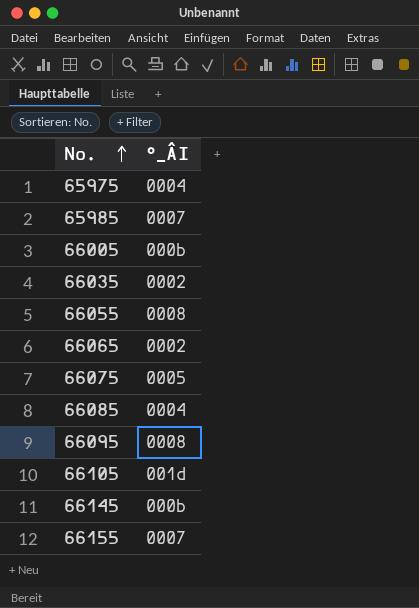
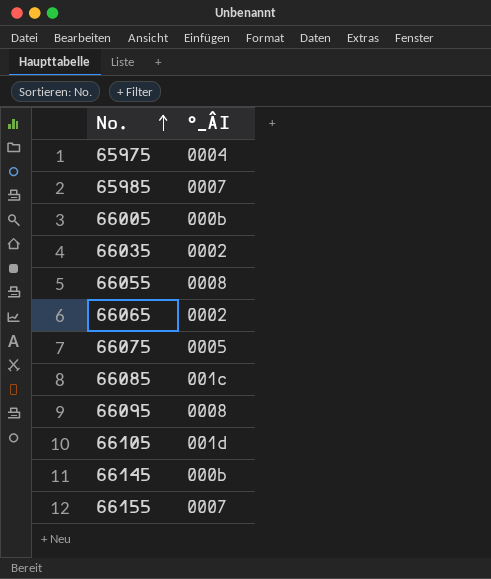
66085 | °_ÂI: 0004 -> 001c

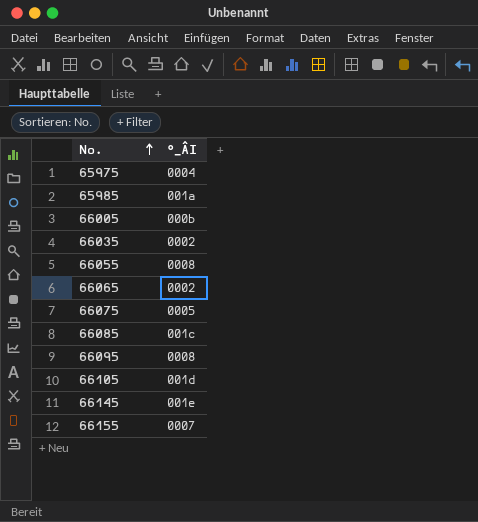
65985 | °_ÂI: 0007 -> 001a
66145 | °_ÂI: 000b -> 001e

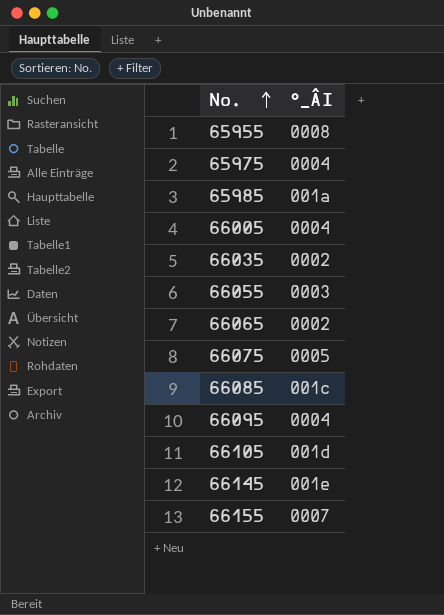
row 65955: none -> 0008
66005 | °_ÂI: 000b -> 0004
66055 | °_ÂI: 0008 -> 0003
66095 | °_ÂI: 0008 -> 0004

